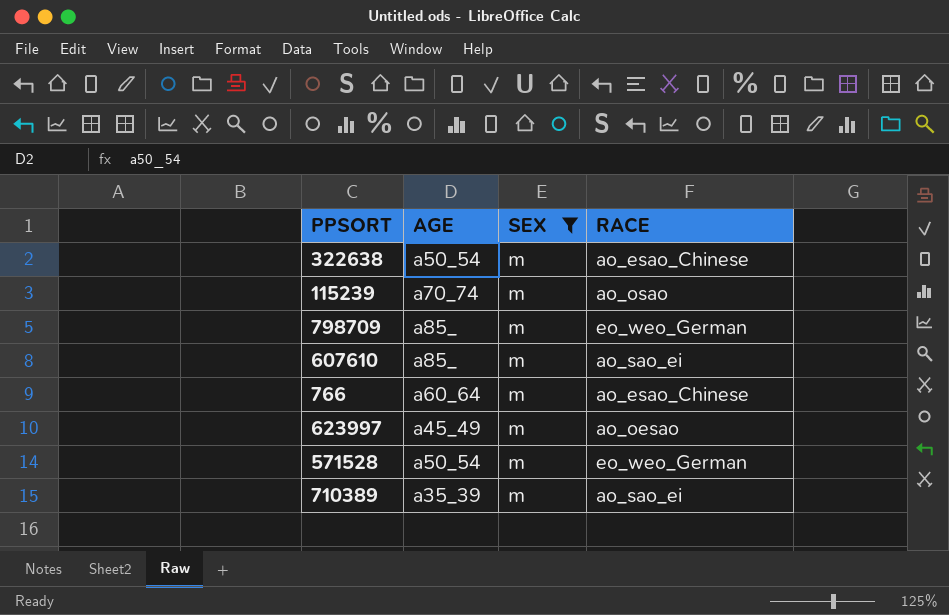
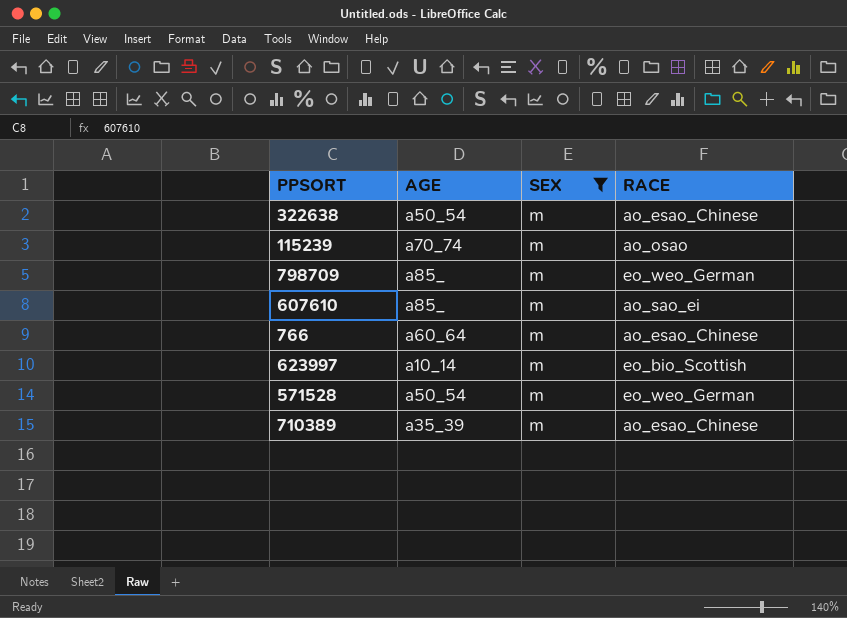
623997 | AGE: a45_49 -> a10_14
623997 | RACE: ao_oesao -> eo_bio_Scottish
710389 | RACE: ao_sao_ei -> ao_esao_Chinese

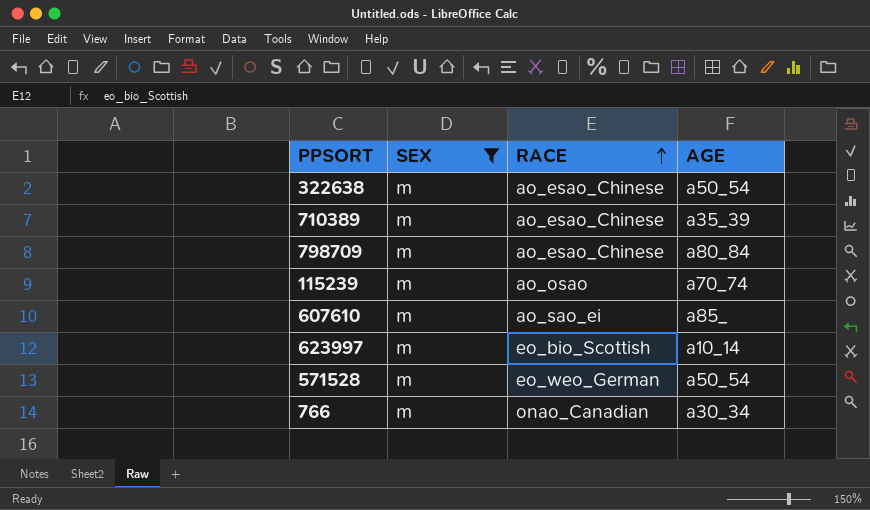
row order: none -> RACE ascending
column AGE | position: 2 -> 4
798709 | RACE: eo_weo_German -> ao_esao_Chinese
798709 | AGE: a85_ -> a80_84
766 | RACE: ao_esao_Chinese -> onao_Canadian
766 | AGE: a60_64 -> a30_34

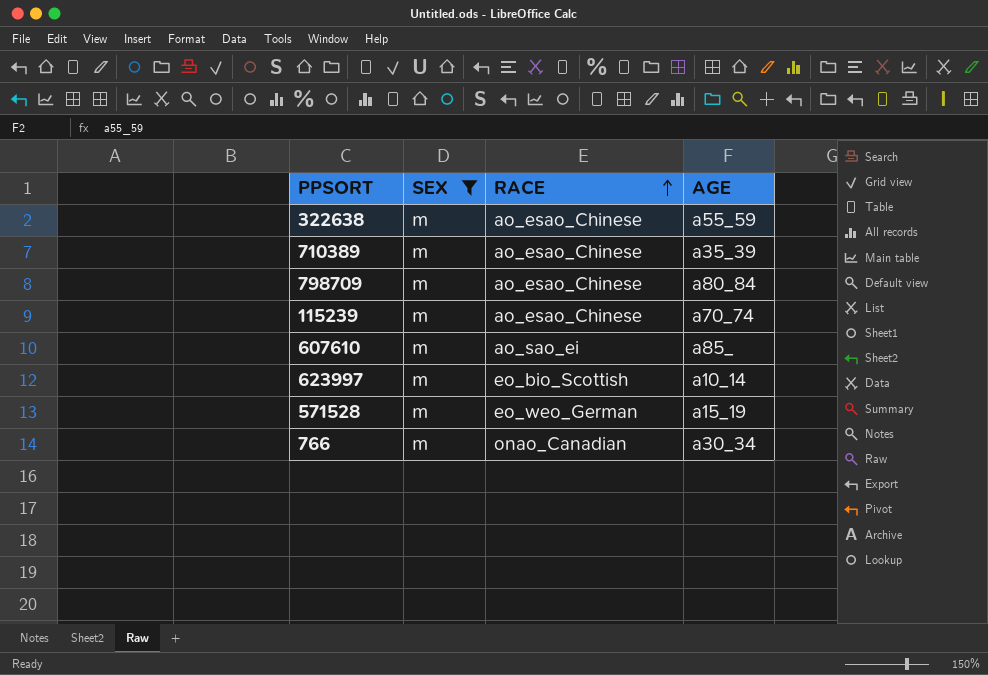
322638 | AGE: a50_54 -> a55_59
115239 | RACE: ao_osao -> ao_esao_Chinese
571528 | AGE: a50_54 -> a15_19

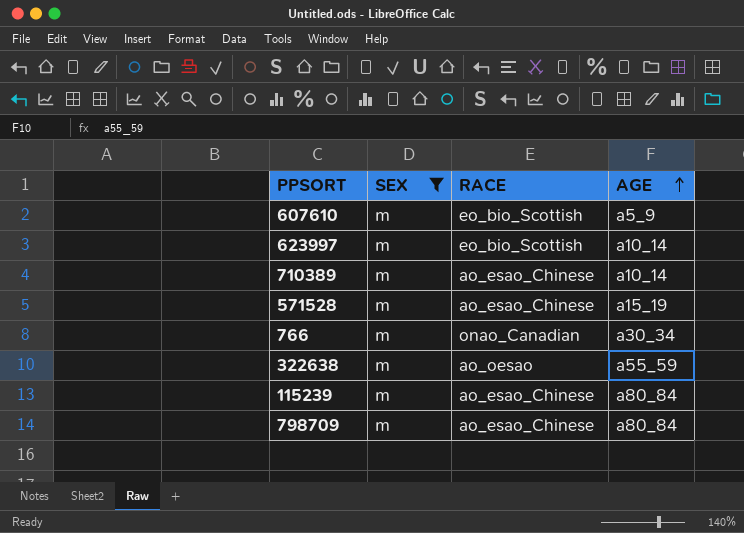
row order: RACE ascending -> AGE ascending
607610 | RACE: ao_sao_ei -> eo_bio_Scottish
607610 | AGE: a85_ -> a5_9
710389 | AGE: a35_39 -> a10_14
571528 | RACE: eo_weo_German -> ao_esao_Chinese
322638 | RACE: ao_esao_Chinese -> ao_oesao
115239 | AGE: a70_74 -> a80_84

